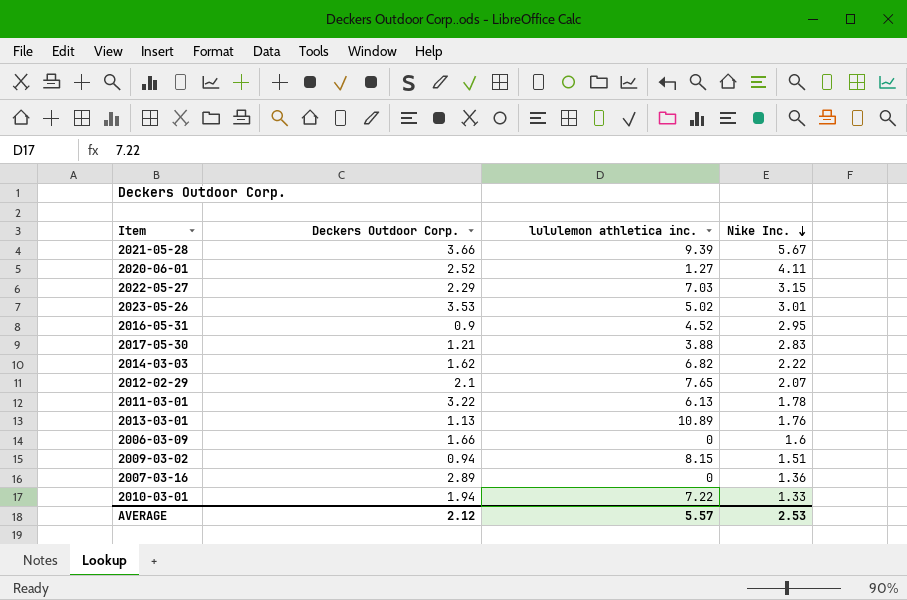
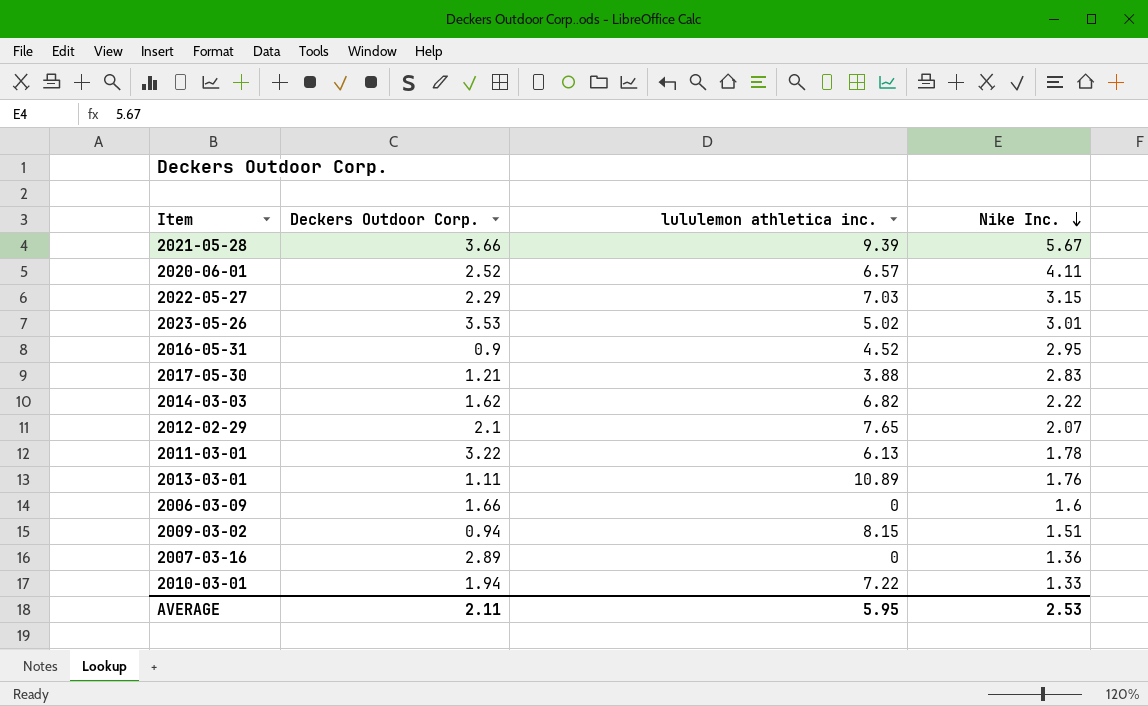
2020-06-01 | lululemon athletica inc.: 1.27 -> 6.57
2013-03-01 | Deckers Outdoor Corp.: 1.13 -> 1.11
AVERAGE | Deckers Outdoor Corp.: 2.12 -> 2.11
AVERAGE | lululemon athletica inc.: 5.57 -> 5.95

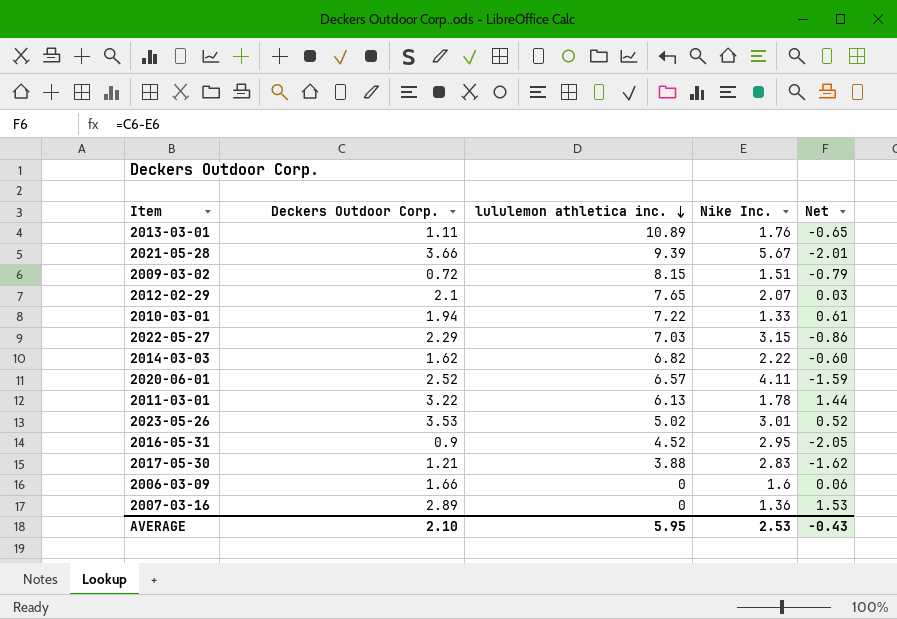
row order: Nike Inc. descending -> lululemon athletica inc. descending
column Net | formula: none -> [Deckers Outdoor Corp.] - [Nike Inc.]
2009-03-02 | Deckers Outdoor Corp.: 0.94 -> 0.72
AVERAGE | Deckers Outdoor Corp.: 2.11 -> 2.10

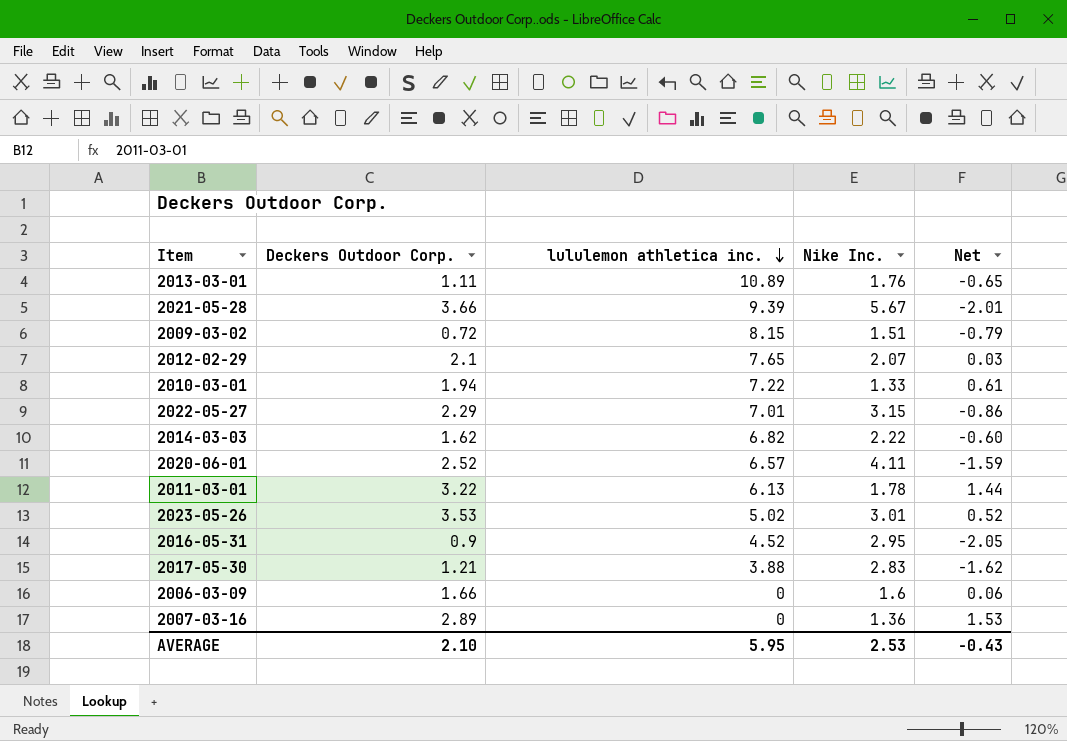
2022-05-27 | lululemon athletica inc.: 7.03 -> 7.01

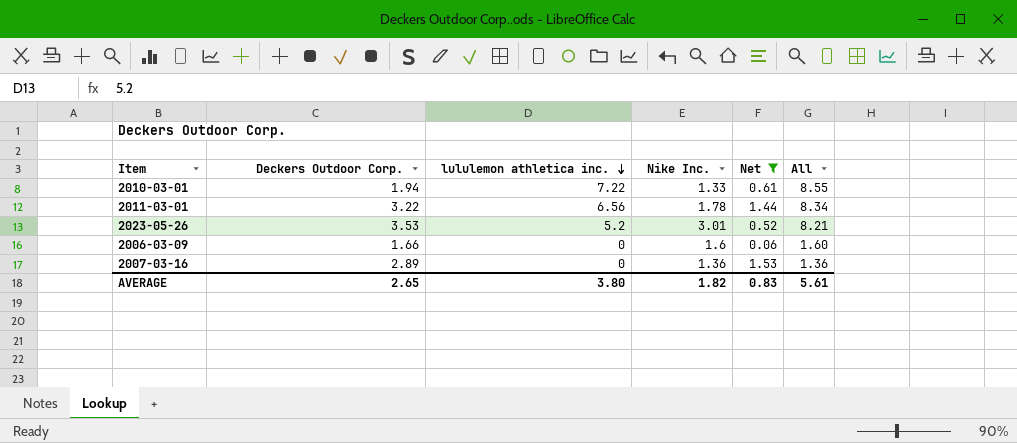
filter: none -> Net >= 0.06
column All | formula: none -> [lululemon athletica inc.] + [Nike Inc.]
2011-03-01 | lululemon athletica inc.: 6.13 -> 6.56
2023-05-26 | lululemon athletica inc.: 5.02 -> 5.2
AVERAGE | Deckers Outdoor Corp.: 2.10 -> 2.65
AVERAGE | lululemon athletica inc.: 5.95 -> 3.80
AVERAGE | Nike Inc.: 2.53 -> 1.82
AVERAGE | Net: -0.43 -> 0.83

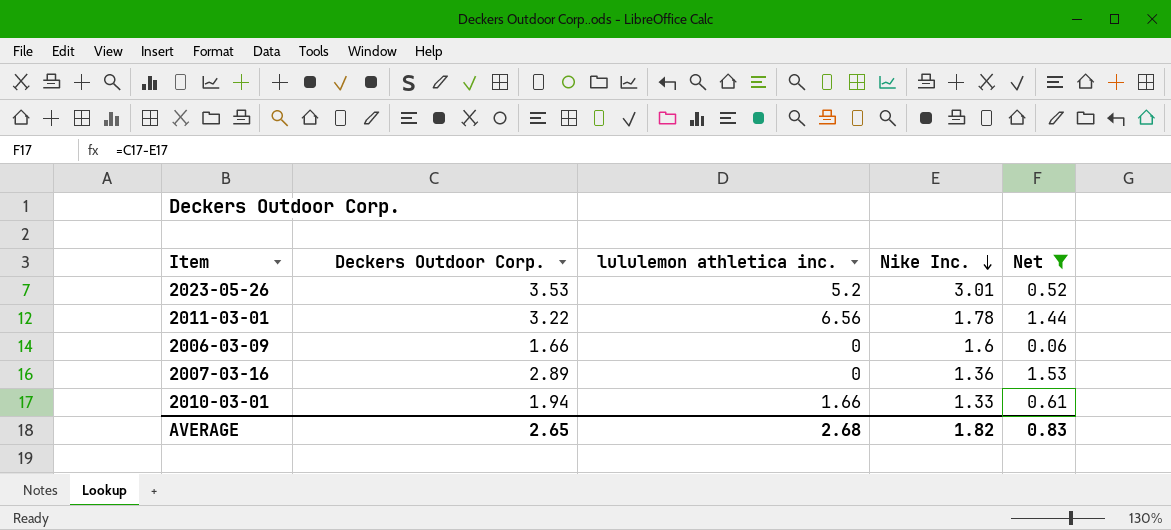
row order: lululemon athletica inc. descending -> Nike Inc. descending
column All | formula: [lululemon athletica inc.] + [Nike Inc.] -> none
2010-03-01 | lululemon athletica inc.: 7.22 -> 1.66
AVERAGE | lululemon athletica inc.: 3.80 -> 2.68

